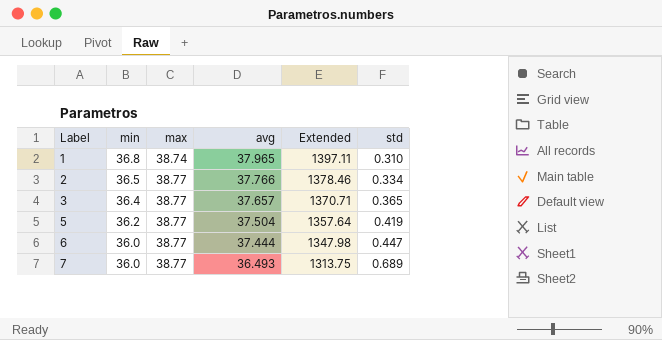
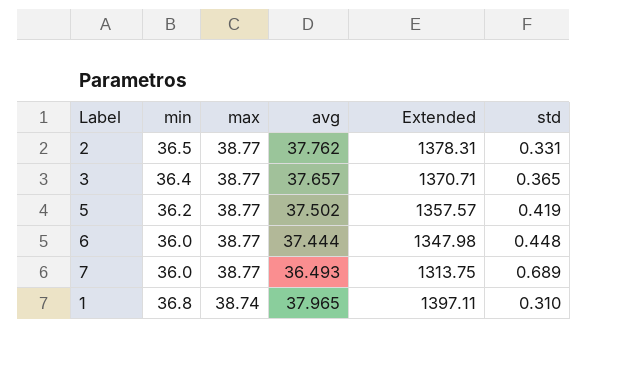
row order: Label ascending -> max descending
2 | avg: 37.766 -> 37.762
2 | Extended: 1378.46 -> 1378.31
2 | std: 0.334 -> 0.331
5 | avg: 37.504 -> 37.502
5 | Extended: 1357.64 -> 1357.57
6 | std: 0.447 -> 0.448

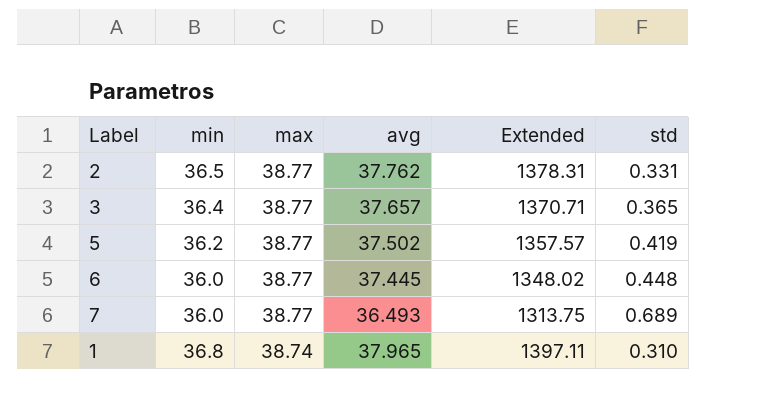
6 | avg: 37.444 -> 37.445
6 | Extended: 1347.98 -> 1348.02

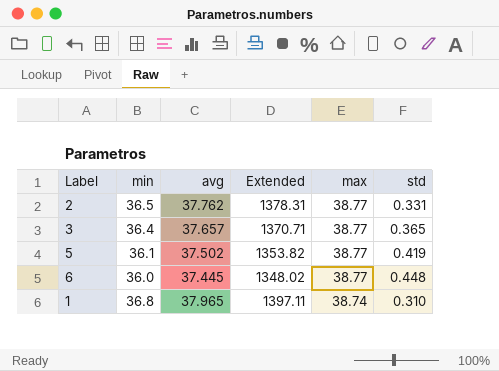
column max | position: 3 -> 5
row 7: 36.0 | 38.77 | 36.493 | 1313.75 | 0.689 -> none
5 | min: 36.2 -> 36.1
5 | Extended: 1357.57 -> 1353.82

